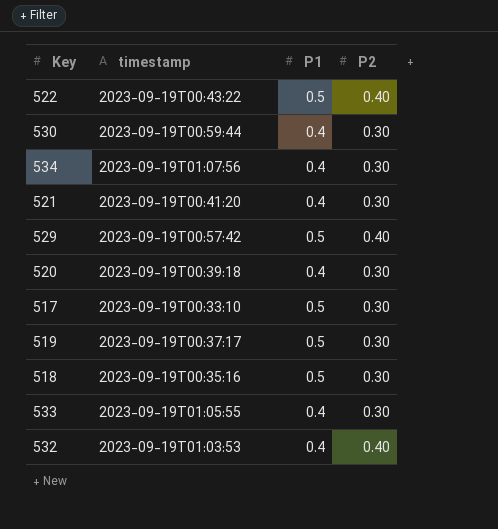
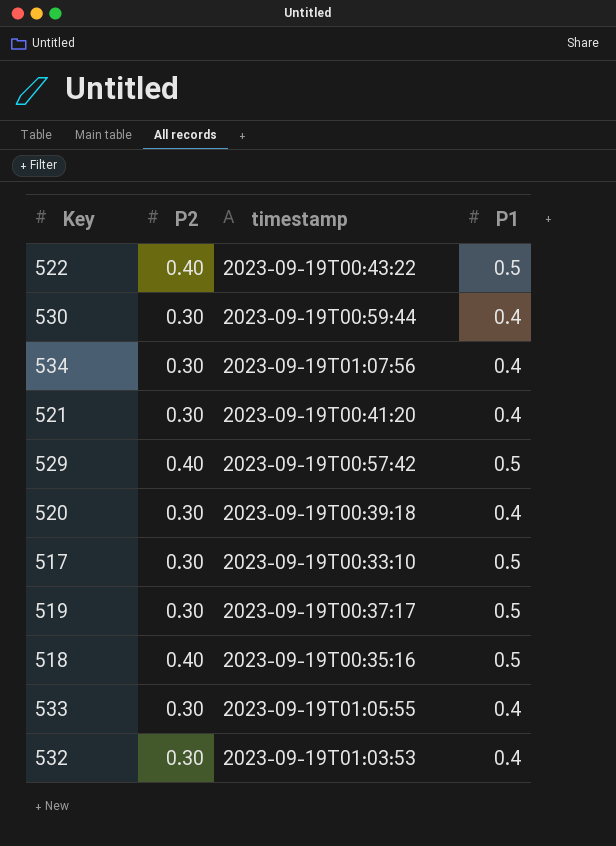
column P2 | position: 4 -> 2
518 | P2: 0.30 -> 0.40
532 | P2: 0.40 -> 0.30

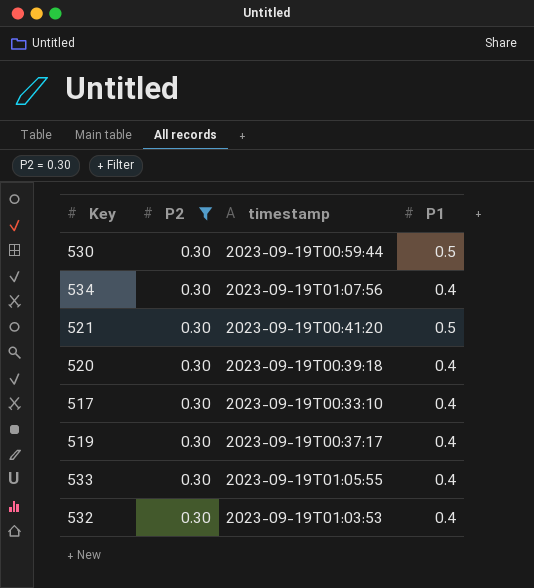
filter: none -> P2 = 0.30
530 | P1: 0.4 -> 0.5
521 | P1: 0.4 -> 0.5
517 | P1: 0.5 -> 0.4
519 | P1: 0.5 -> 0.4

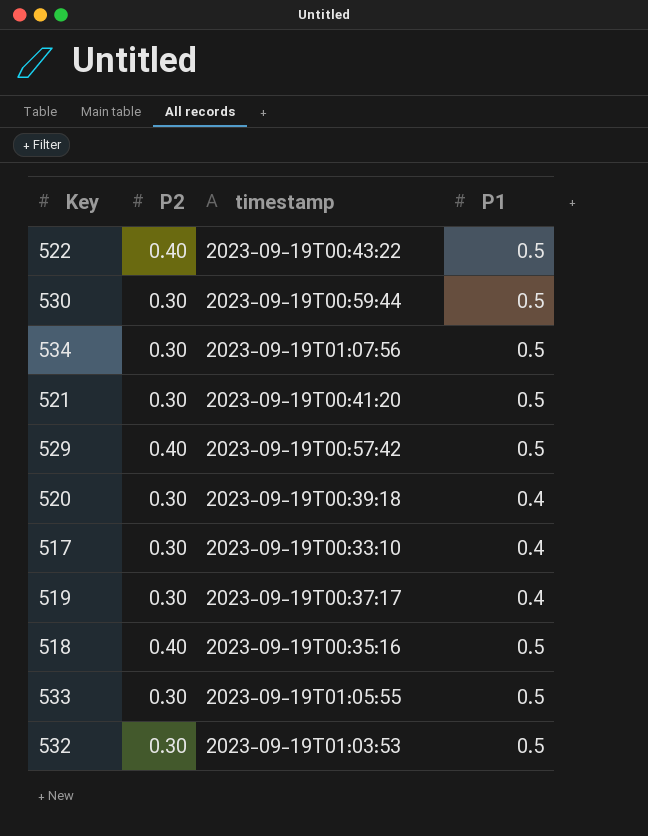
filter: P2 = 0.30 -> none
534 | P1: 0.4 -> 0.5
533 | P1: 0.4 -> 0.5
532 | P1: 0.4 -> 0.5

